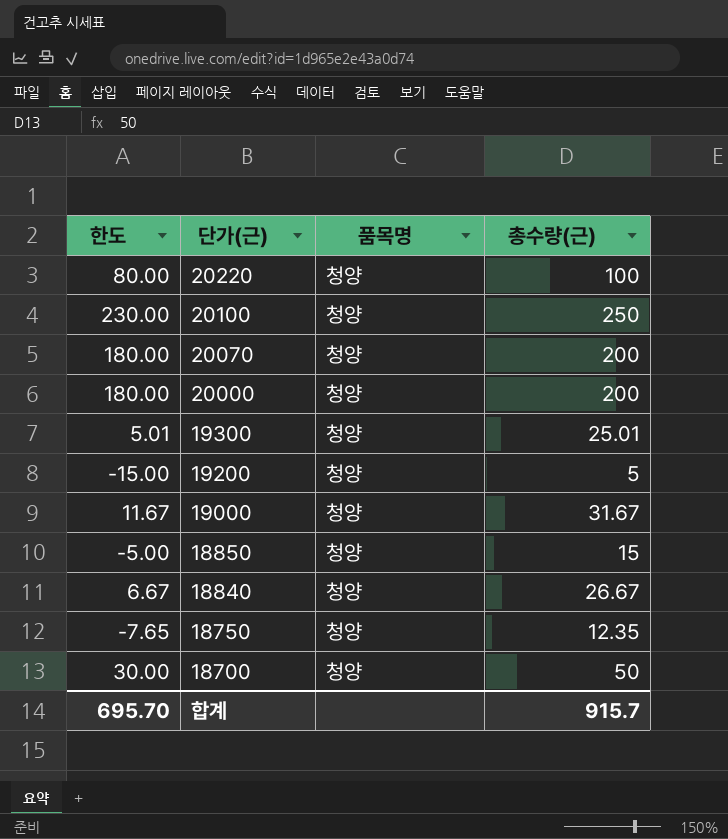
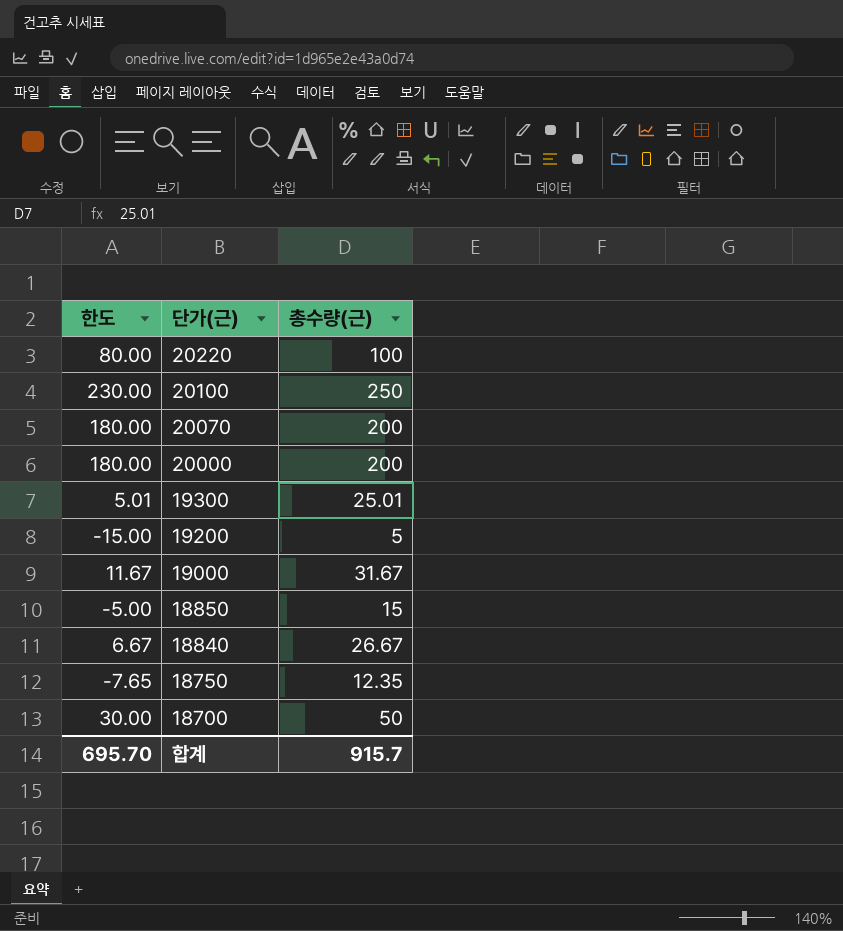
column 품목명 | position: 3 -> none

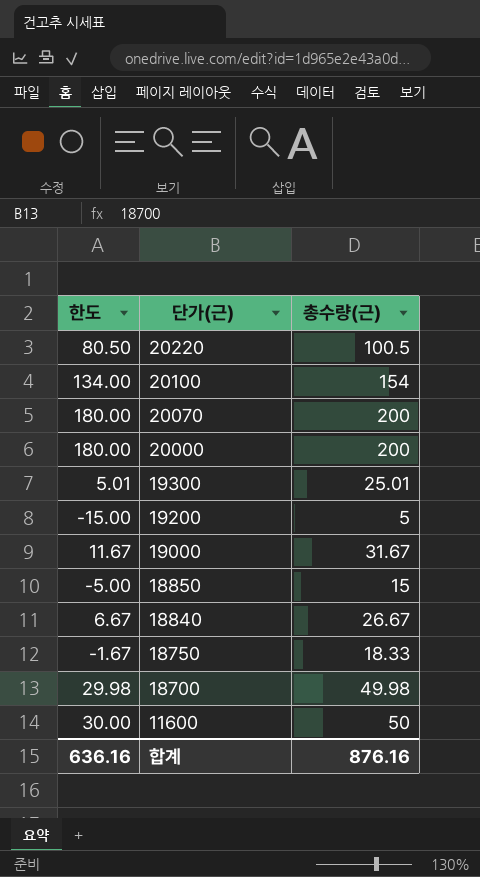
20220 | 한도: 80.00 -> 80.50
20220 | 총수량(근): 100 -> 100.5
20100 | 한도: 230.00 -> 134.00
20100 | 총수량(근): 250 -> 154
18750 | 한도: -7.65 -> -1.67
18750 | 총수량(근): 12.35 -> 18.33
18700 | 한도: 30.00 -> 29.98
18700 | 총수량(근): 50 -> 49.98
row 11600: none -> 30.00 | 50
합계 | 한도: 695.70 -> 636.16
합계 | 총수량(근): 915.7 -> 876.16

